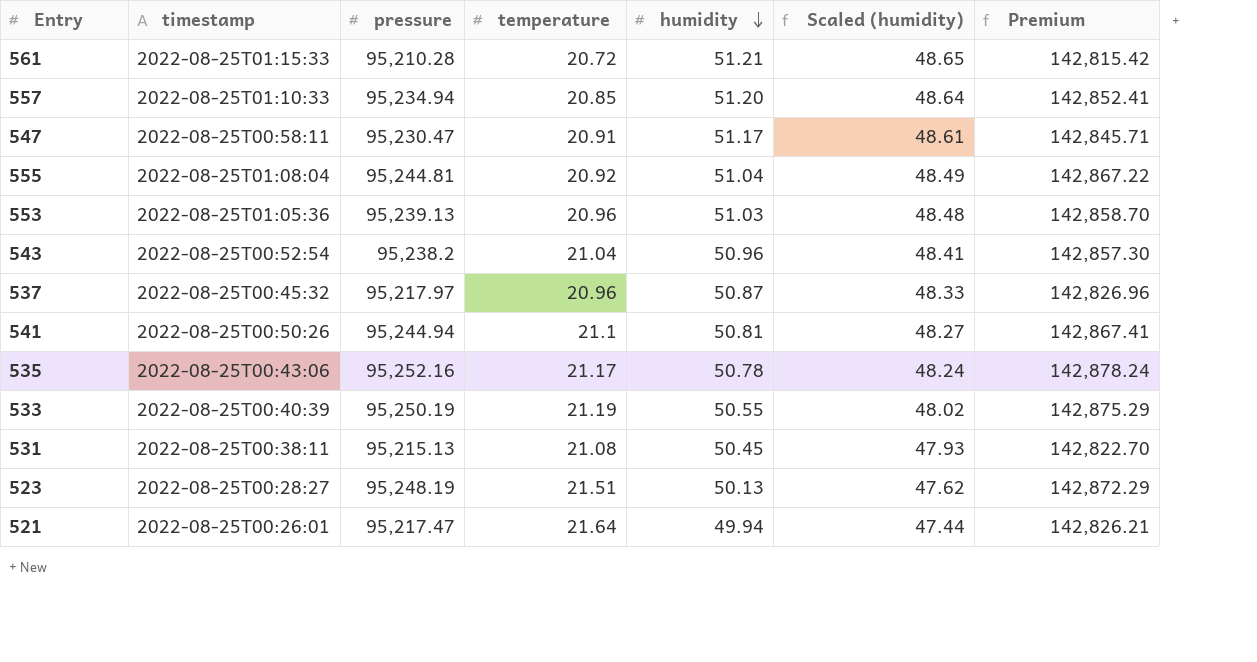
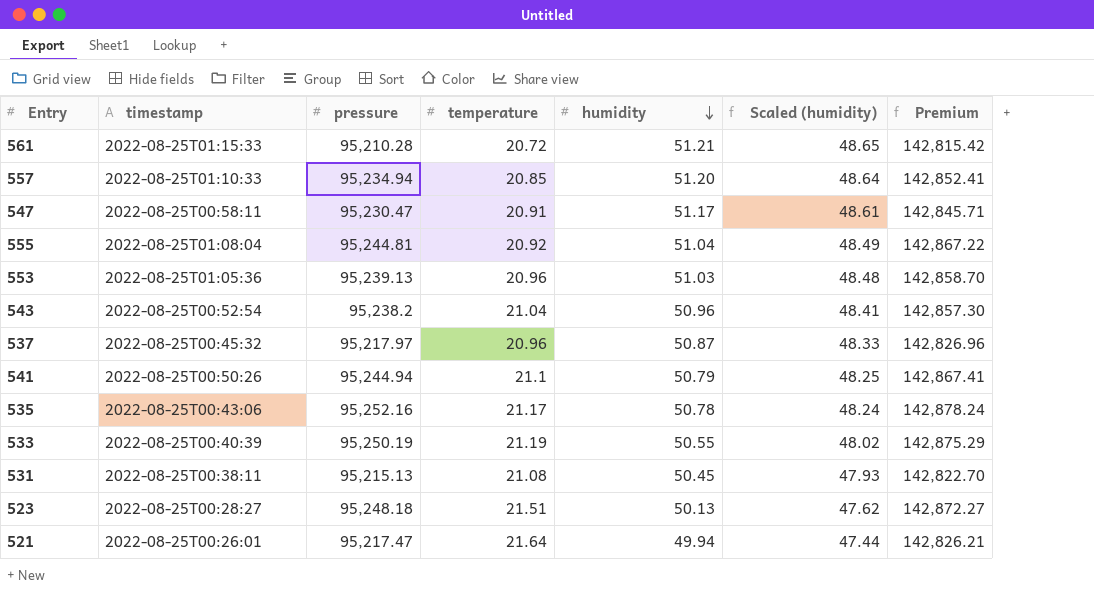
541 | humidity: 50.81 -> 50.79
541 | Scaled (humidity): 48.27 -> 48.25
523 | pressure: 95,248.19 -> 95,248.18
523 | Premium: 142,872.29 -> 142,872.27

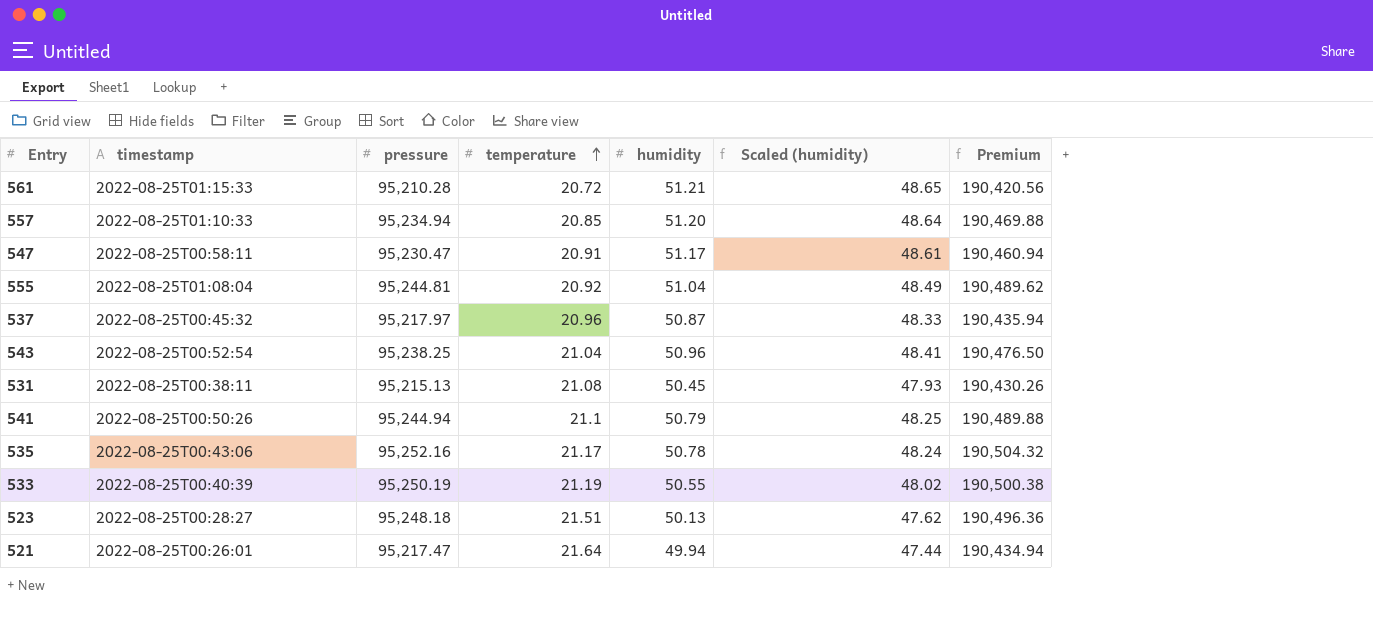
row order: humidity descending -> temperature ascending
column Premium | formula: [pressure] * 1.5 -> [pressure] * 2
row 553: 2022-08-25T01:05:36 | 95,239.13 | 20.96 | 51.03 | 48.48 | 142,858.70 -> none
543 | pressure: 95,238.2 -> 95,238.25

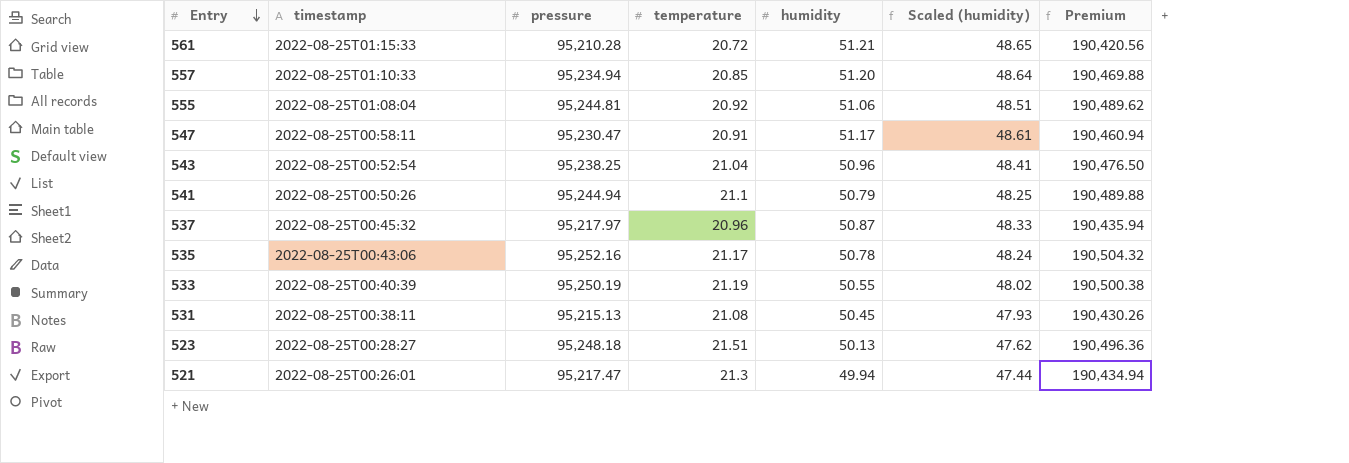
row order: temperature ascending -> Entry descending
555 | humidity: 51.04 -> 51.06
555 | Scaled (humidity): 48.49 -> 48.51
521 | temperature: 21.64 -> 21.3

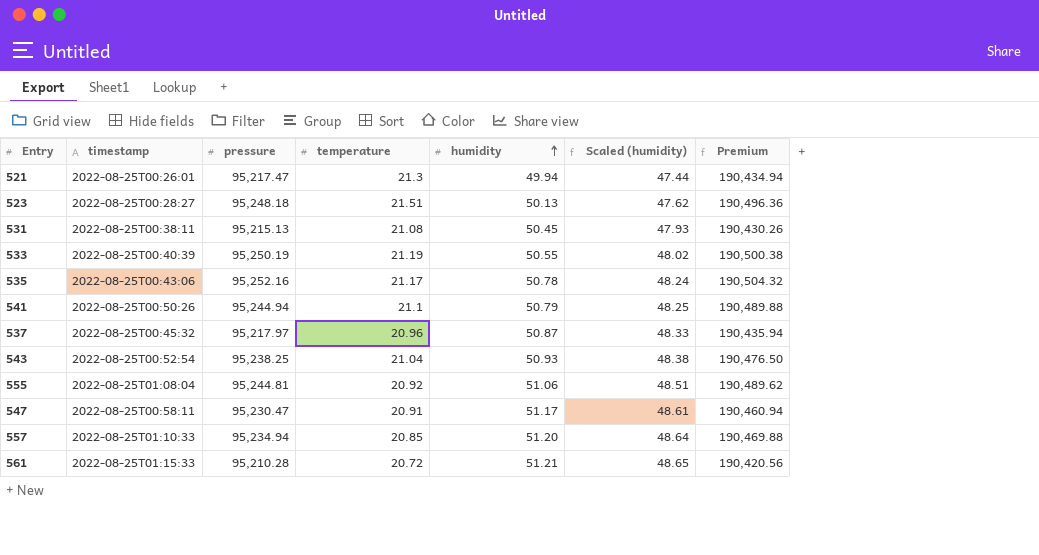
row order: Entry descending -> humidity ascending
543 | humidity: 50.96 -> 50.93
543 | Scaled (humidity): 48.41 -> 48.38

